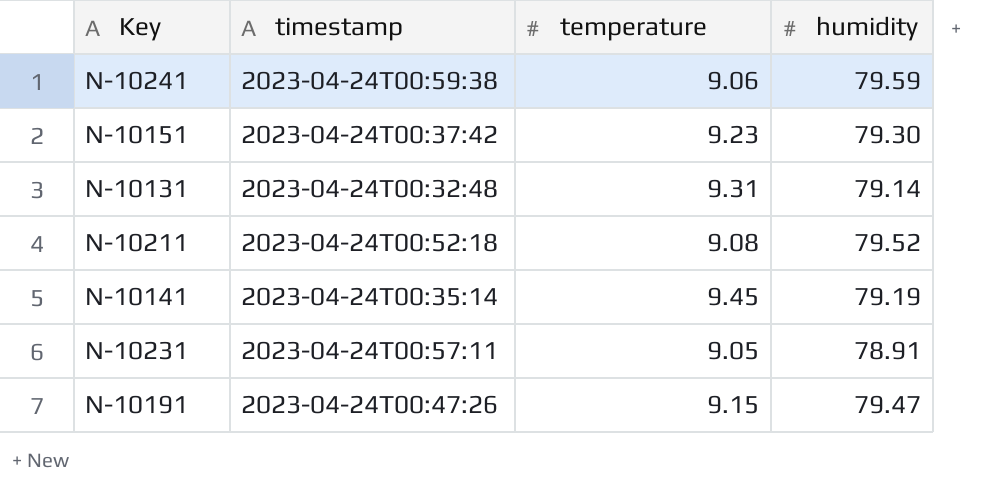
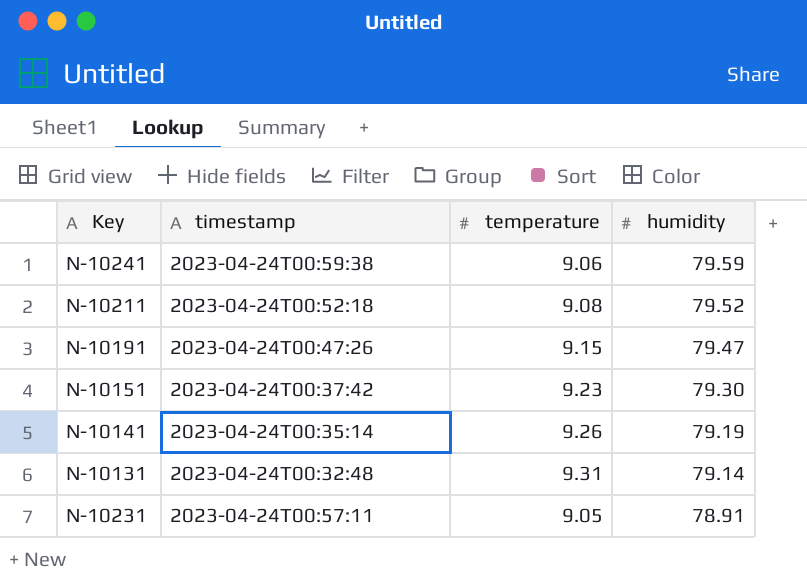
row order: none -> humidity descending
N-10141 | temperature: 9.45 -> 9.26

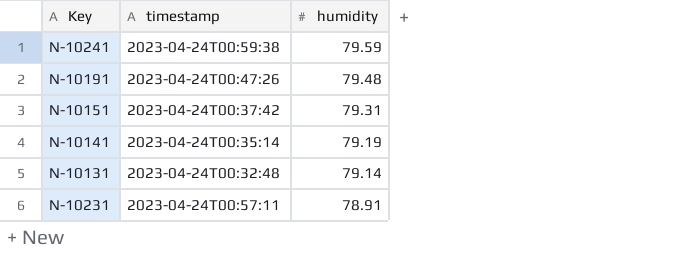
column temperature | position: 3 -> none
row N-10211: 2023-04-24T00:52:18 | 9.08 | 79.52 -> none
N-10191 | humidity: 79.47 -> 79.48
N-10151 | humidity: 79.30 -> 79.31

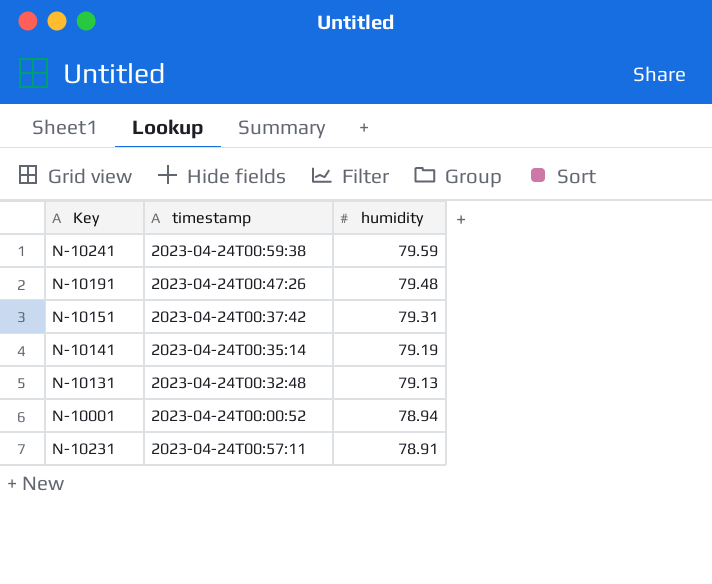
N-10131 | humidity: 79.14 -> 79.13
row N-10001: none -> 2023-04-24T00:00:52 | 78.94

